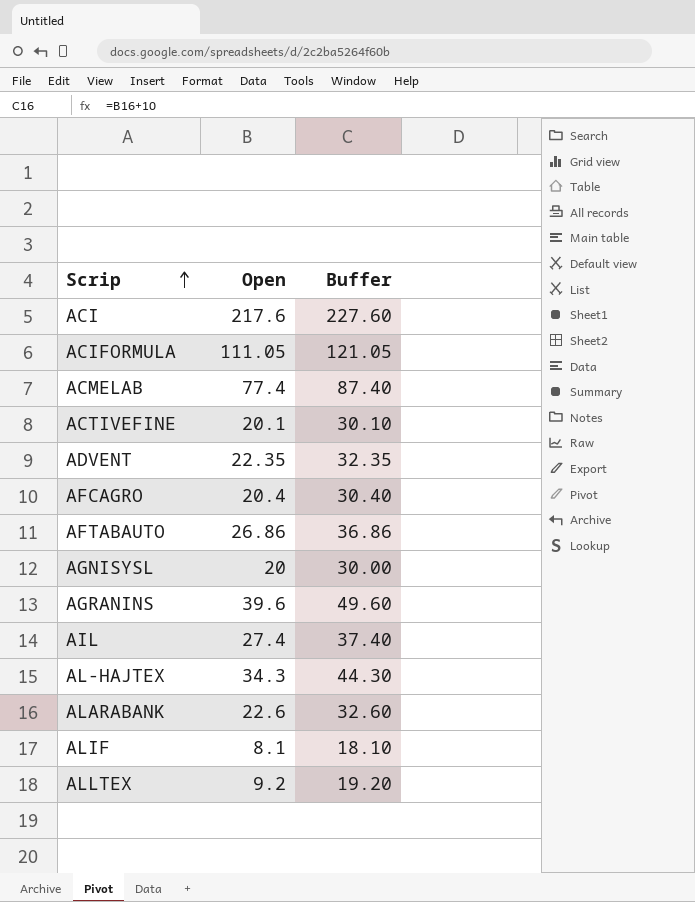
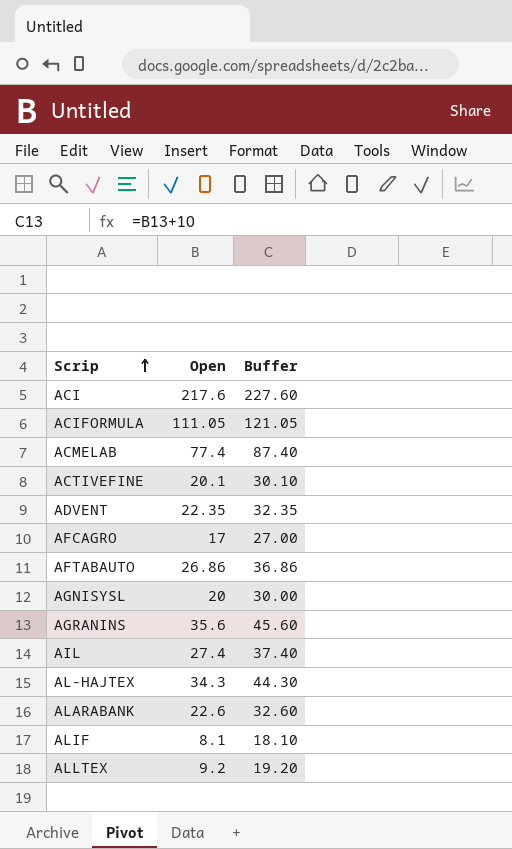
AFCAGRO | Open: 20.4 -> 17
AFCAGRO | Buffer: 30.40 -> 27.00
AGRANINS | Open: 39.6 -> 35.6
AGRANINS | Buffer: 49.60 -> 45.60

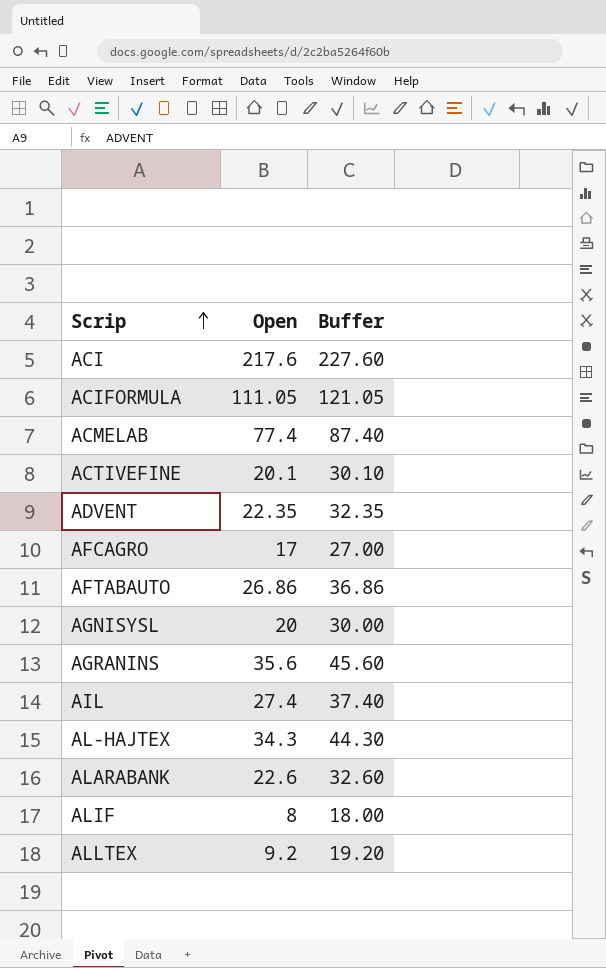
ALIF | Open: 8.1 -> 8
ALIF | Buffer: 18.10 -> 18.00

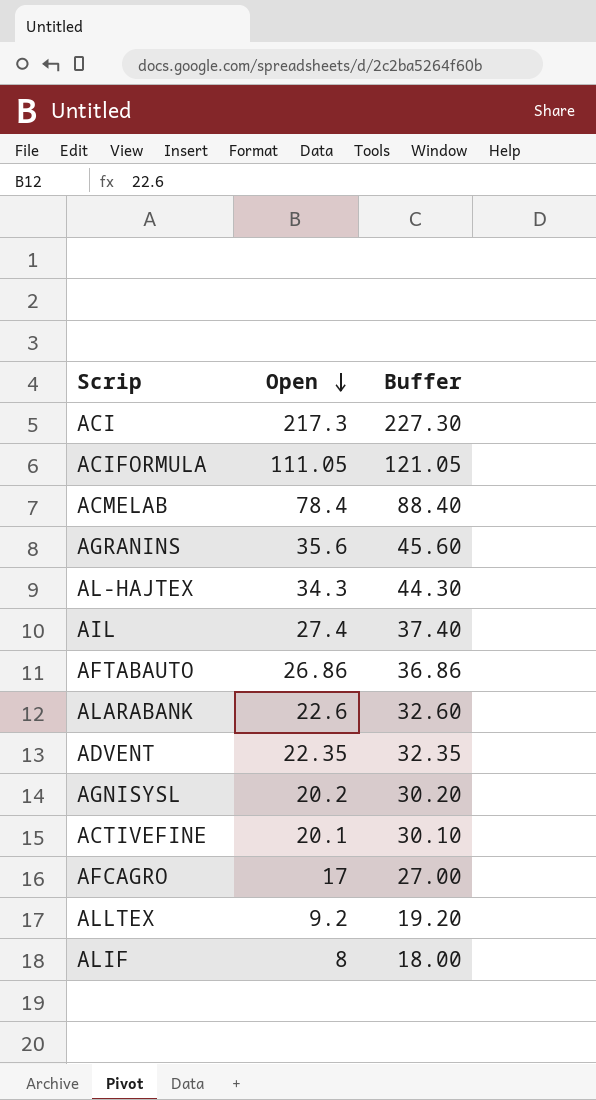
row order: Scrip ascending -> Open descending
ACI | Open: 217.6 -> 217.3
ACI | Buffer: 227.60 -> 227.30
ACMELAB | Open: 77.4 -> 78.4
ACMELAB | Buffer: 87.40 -> 88.40
AGNISYSL | Open: 20 -> 20.2
AGNISYSL | Buffer: 30.00 -> 30.20

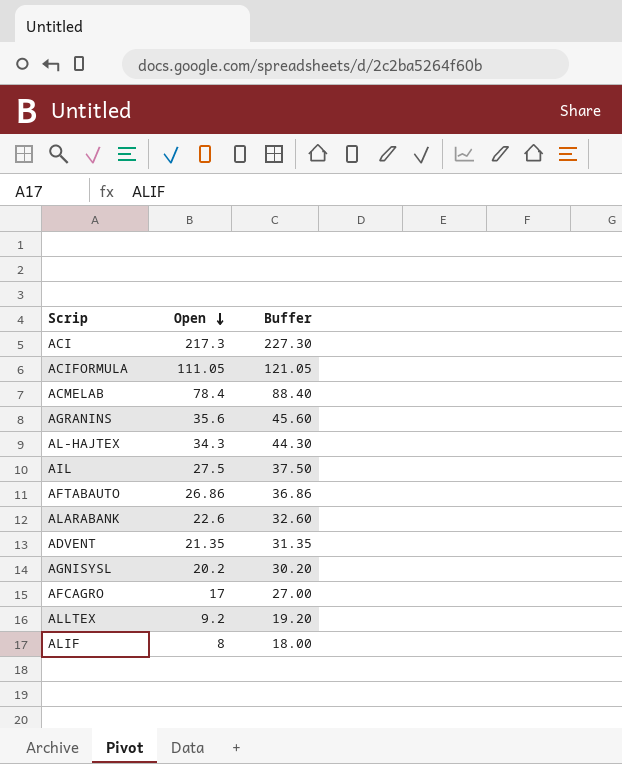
row ACTIVEFINE: 20.1 | 30.10 -> none
AIL | Open: 27.4 -> 27.5
AIL | Buffer: 37.40 -> 37.50
ADVENT | Open: 22.35 -> 21.35
ADVENT | Buffer: 32.35 -> 31.35

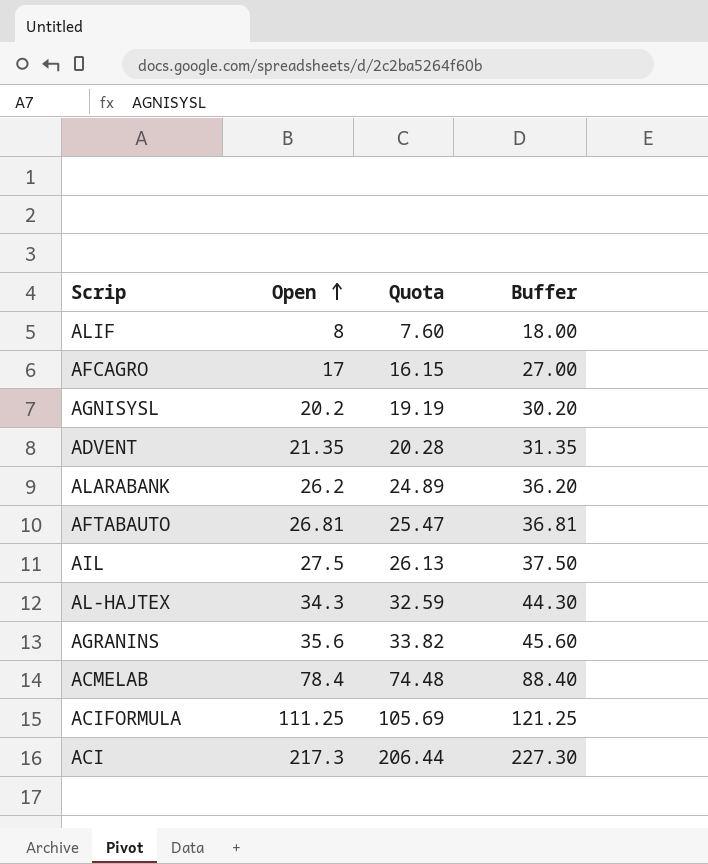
row order: Open descending -> Open ascending
column Quota | formula: none -> [Open] * 0.95
row ALLTEX: 9.2 | 19.20 -> none
ALARABANK | Open: 22.6 -> 26.2
ALARABANK | Buffer: 32.60 -> 36.20
AFTABAUTO | Open: 26.86 -> 26.81
AFTABAUTO | Buffer: 36.86 -> 36.81
ACIFORMULA | Open: 111.05 -> 111.25
ACIFORMULA | Buffer: 121.05 -> 121.25

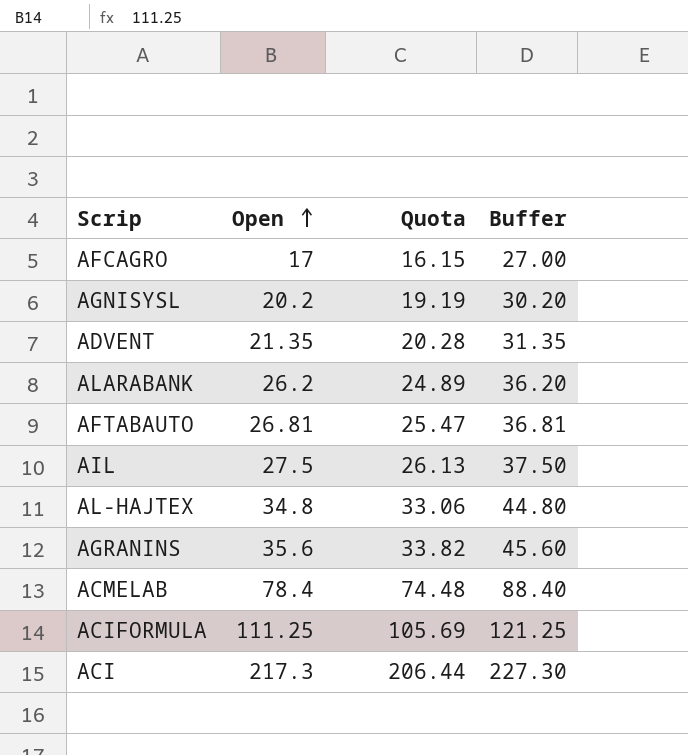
row ALIF: 8 | 7.60 | 18.00 -> none
AL-HAJTEX | Open: 34.3 -> 34.8
AL-HAJTEX | Quota: 32.59 -> 33.06
AL-HAJTEX | Buffer: 44.30 -> 44.80

